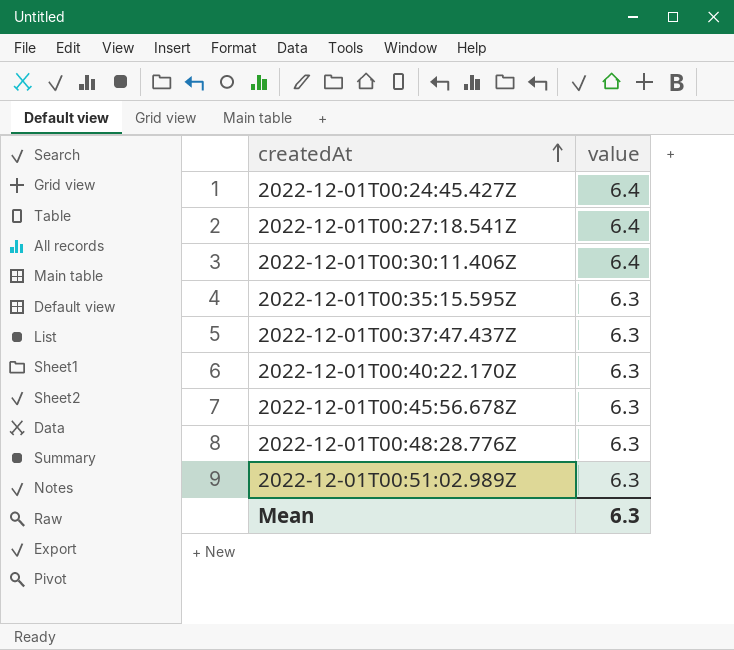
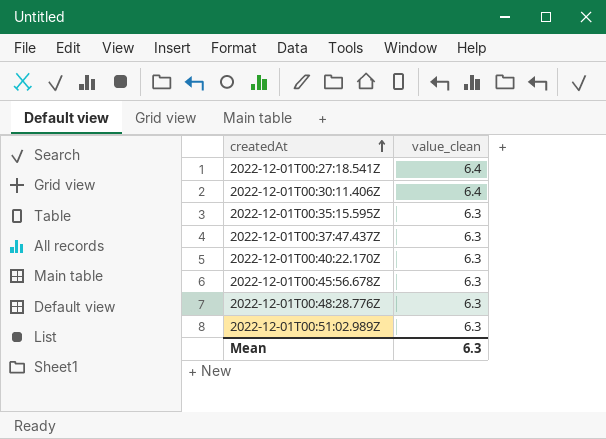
column name: value -> value_clean
row 2022-12-01T00:24:45.427Z: 6.4 -> none

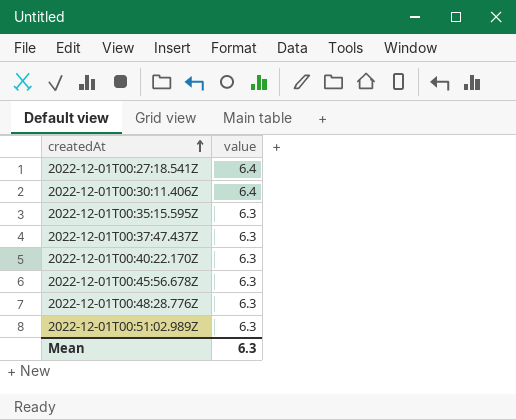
column name: value_clean -> value

